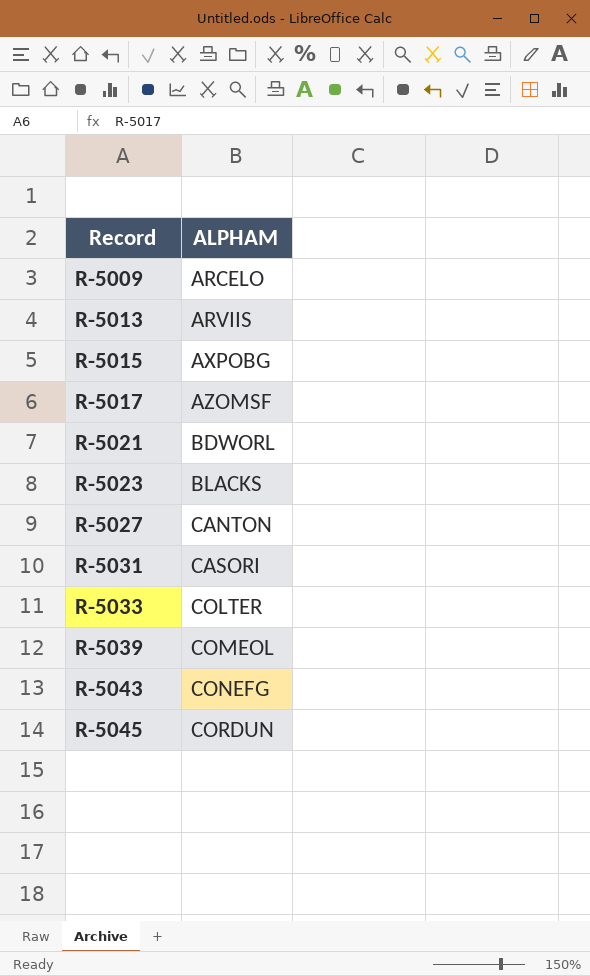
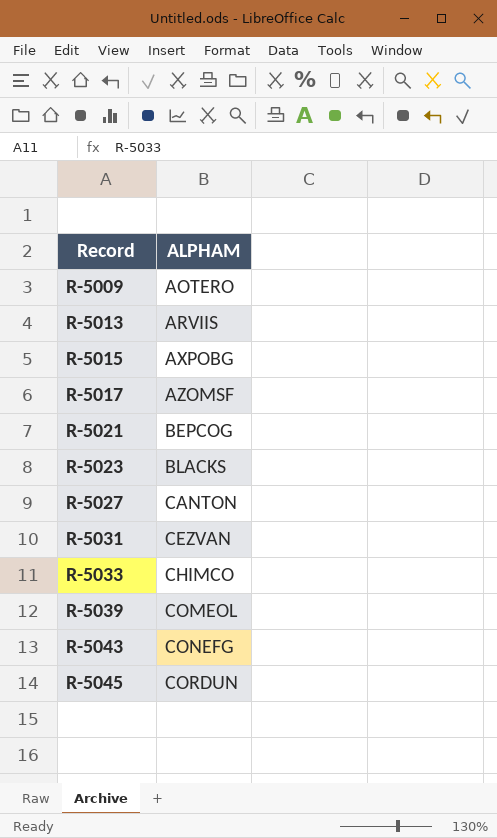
R-5009 | ALPHAM: ARCELO -> AOTERO
R-5021 | ALPHAM: BDWORL -> BEPCOG
R-5031 | ALPHAM: CASORI -> CEZVAN
R-5033 | ALPHAM: COLTER -> CHIMCO

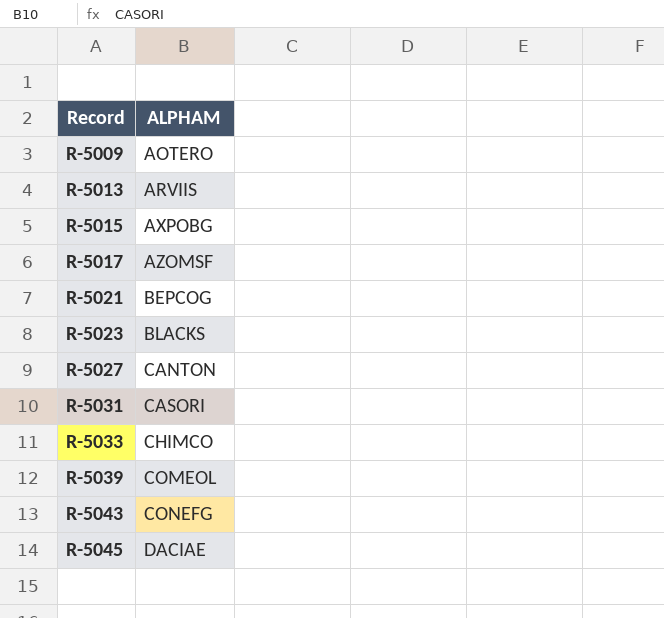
R-5031 | ALPHAM: CEZVAN -> CASORI
R-5045 | ALPHAM: CORDUN -> DACIAE

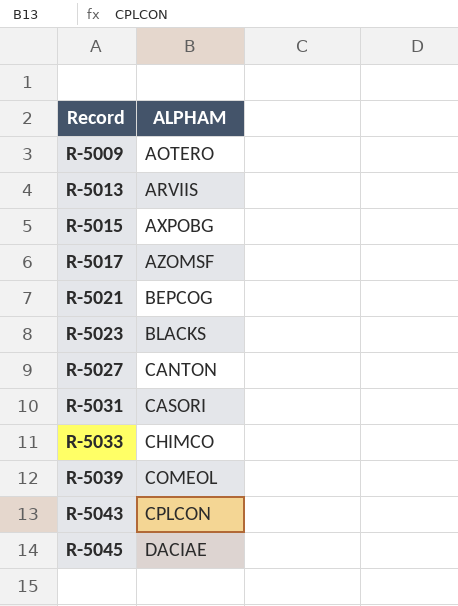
R-5043 | ALPHAM: CONEFG -> CPLCON

